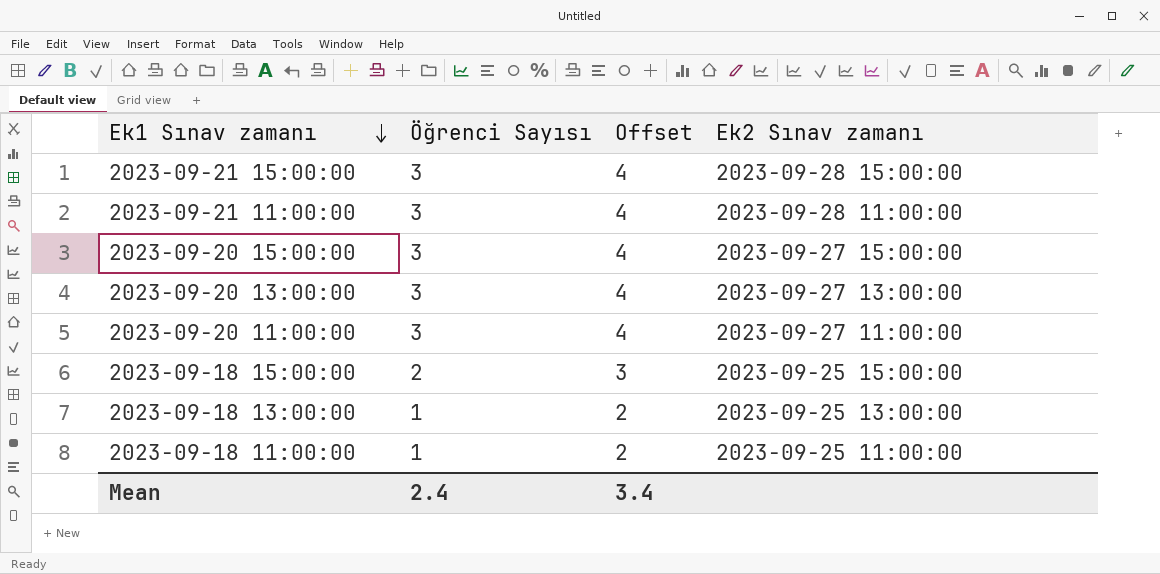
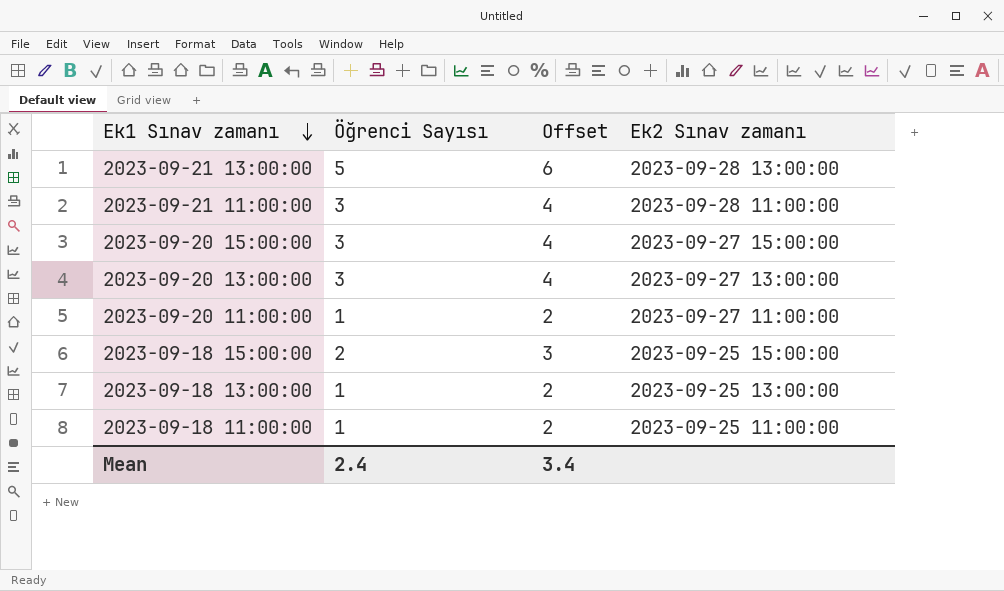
row 2023-09-21 15:00:00: 3 | 4 | 2023-09-28 15:00:00 -> none
row 2023-09-21 13:00:00: none -> 5 | 6 | 2023-09-28 13:00:00
2023-09-20 11:00:00 | Öğrenci Sayısı: 3 -> 1
2023-09-20 11:00:00 | Offset: 4 -> 2

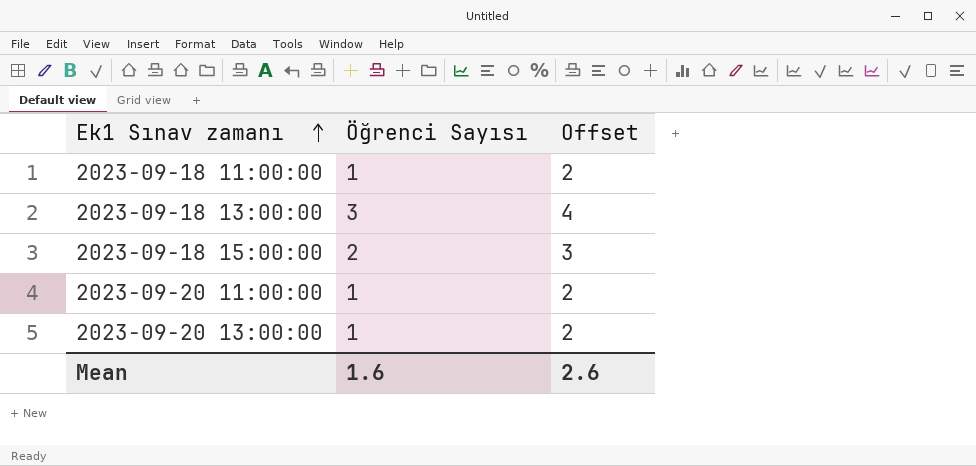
row order: Ek1 Sınav zamanı descending -> Ek1 Sınav zamanı ascending
column Ek2 Sınav zamanı | position: 4 -> none
row 2023-09-21 13:00:00: 5 | 6 | 2023-09-28 13:00:00 -> none
row 2023-09-21 11:00:00: 3 | 4 | 2023-09-28 11:00:00 -> none
row 2023-09-20 15:00:00: 3 | 4 | 2023-09-27 15:00:00 -> none
2023-09-18 13:00:00 | Öğrenci Sayısı: 1 -> 3
2023-09-18 13:00:00 | Offset: 2 -> 4
2023-09-20 13:00:00 | Öğrenci Sayısı: 3 -> 1
2023-09-20 13:00:00 | Offset: 4 -> 2
Mean | Öğrenci Sayısı: 2.4 -> 1.6
Mean | Offset: 3.4 -> 2.6

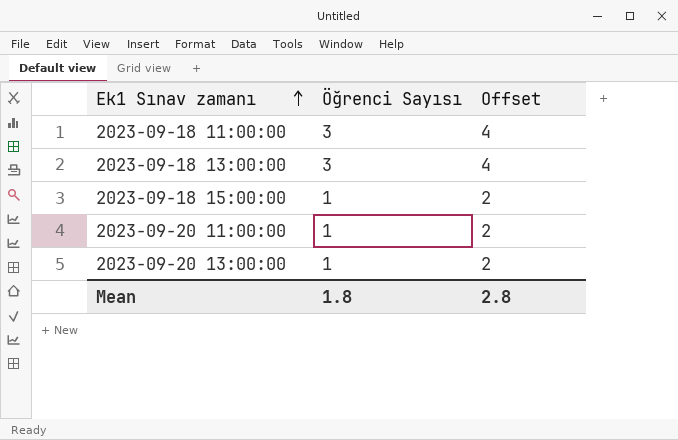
2023-09-18 11:00:00 | Öğrenci Sayısı: 1 -> 3
2023-09-18 11:00:00 | Offset: 2 -> 4
2023-09-18 15:00:00 | Öğrenci Sayısı: 2 -> 1
2023-09-18 15:00:00 | Offset: 3 -> 2
Mean | Öğrenci Sayısı: 1.6 -> 1.8
Mean | Offset: 2.6 -> 2.8

